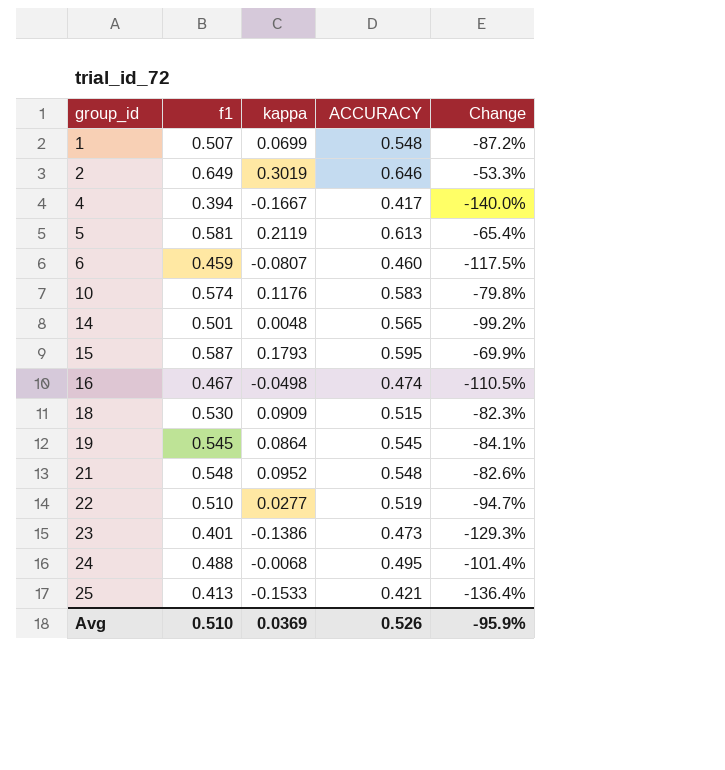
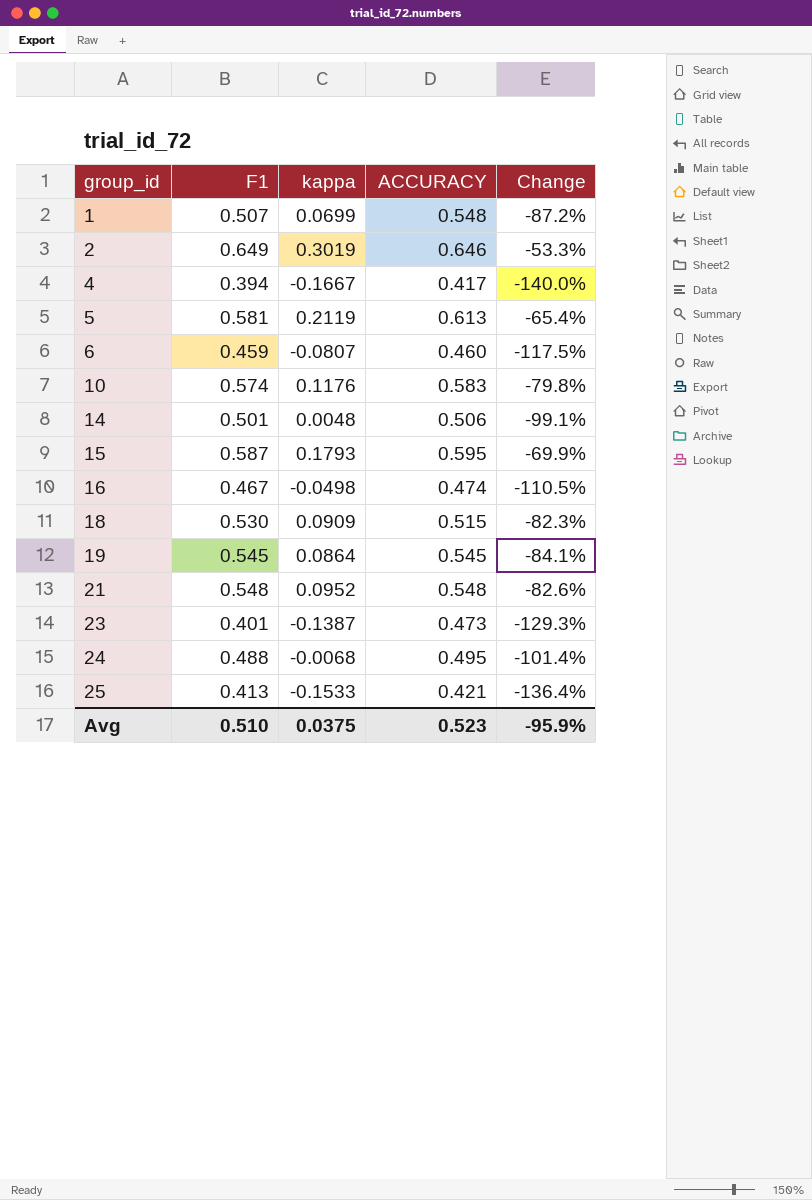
column name: f1 -> F1
row 22: 0.510 | 0.0277 | 0.519 | -94.7% -> none
14 | ACCURACY: 0.565 -> 0.506
14 | Change: -99.2% -> -99.1%
23 | kappa: -0.1386 -> -0.1387
Avg | kappa: 0.0369 -> 0.0375
Avg | ACCURACY: 0.526 -> 0.523

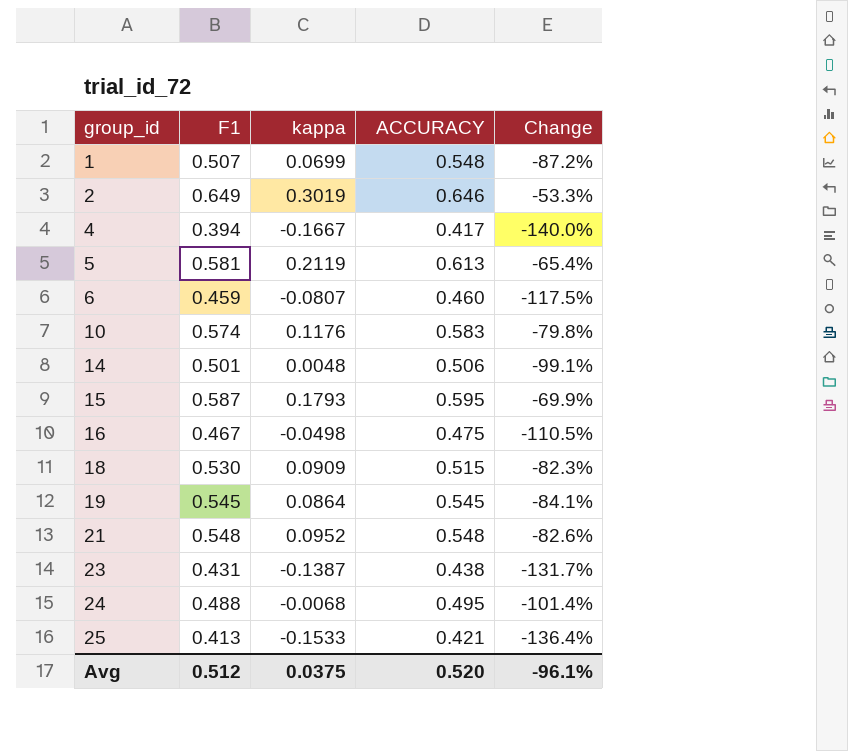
16 | ACCURACY: 0.474 -> 0.475
23 | F1: 0.401 -> 0.431
23 | ACCURACY: 0.473 -> 0.438
23 | Change: -129.3% -> -131.7%
Avg | F1: 0.510 -> 0.512
Avg | ACCURACY: 0.523 -> 0.520
Avg | Change: -95.9% -> -96.1%

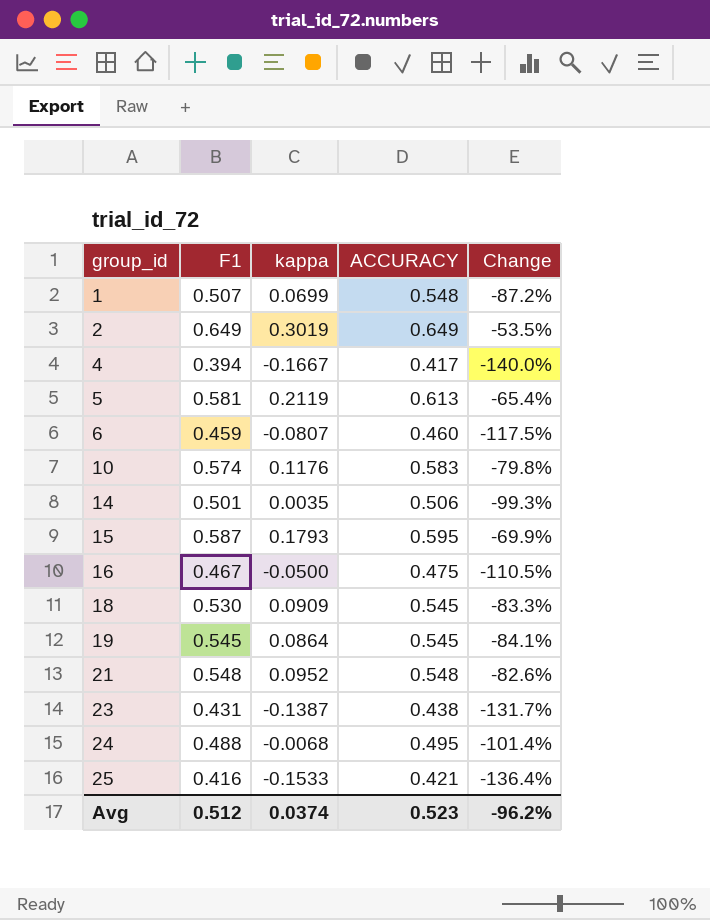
2 | ACCURACY: 0.646 -> 0.649
2 | Change: -53.3% -> -53.5%
14 | kappa: 0.0048 -> 0.0035
14 | Change: -99.1% -> -99.3%
16 | kappa: -0.0498 -> -0.0500
18 | ACCURACY: 0.515 -> 0.545
18 | Change: -82.3% -> -83.3%
25 | F1: 0.413 -> 0.416
Avg | kappa: 0.0375 -> 0.0374
Avg | ACCURACY: 0.520 -> 0.523
Avg | Change: -96.1% -> -96.2%

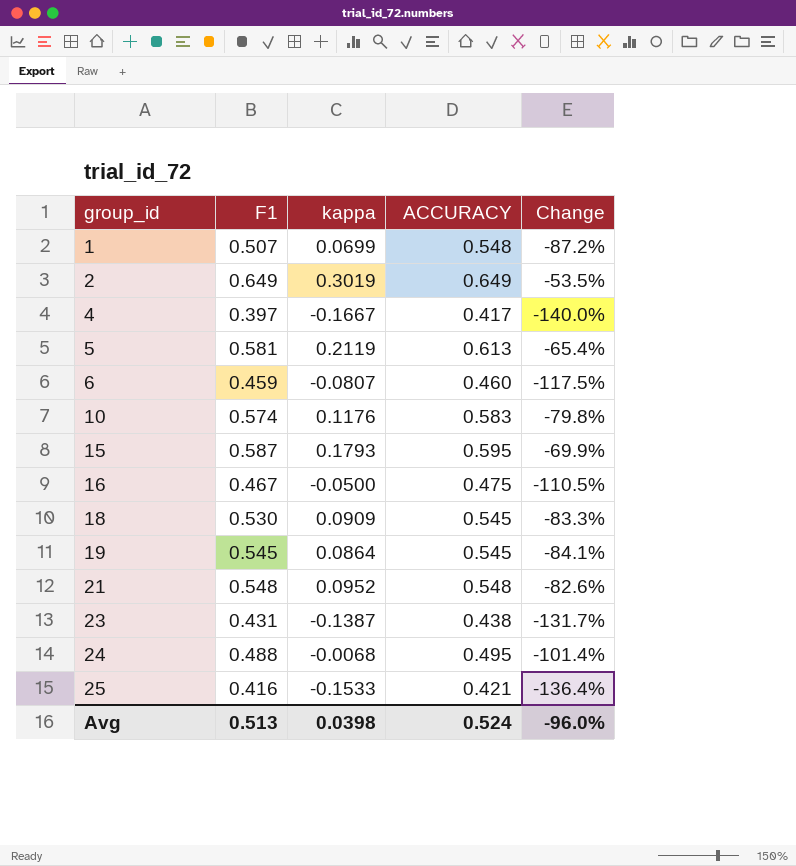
row 14: 0.501 | 0.0035 | 0.506 | -99.3% -> none
4 | F1: 0.394 -> 0.397
Avg | F1: 0.512 -> 0.513
Avg | kappa: 0.0374 -> 0.0398
Avg | ACCURACY: 0.523 -> 0.524
Avg | Change: -96.2% -> -96.0%

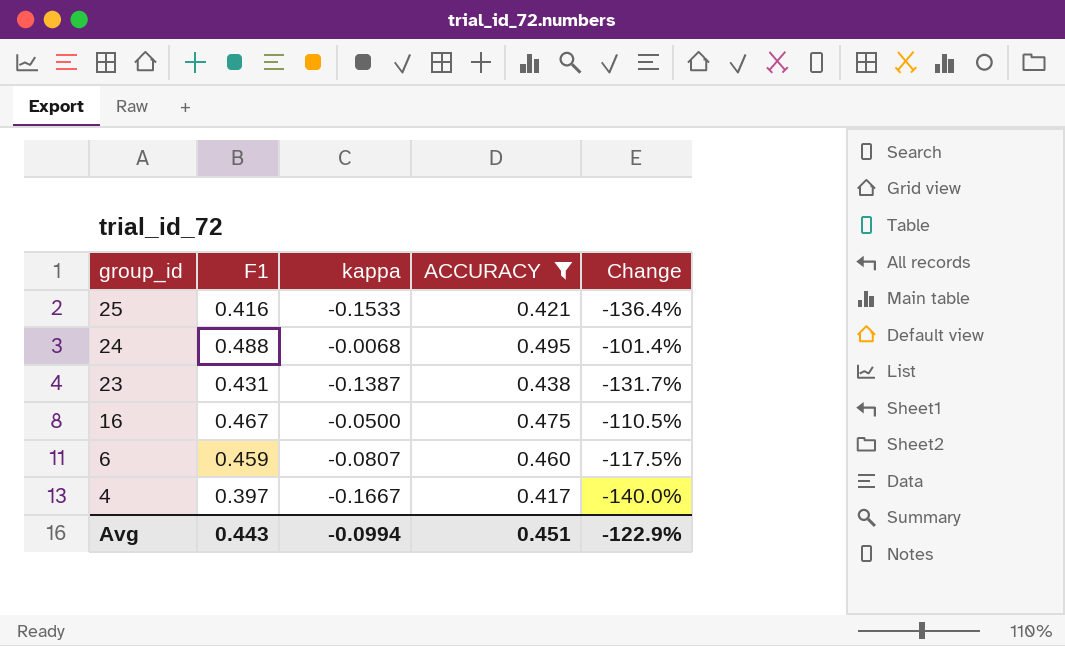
filter: none -> ACCURACY <= 0.495
row order: group_id ascending -> group_id descending
Avg | F1: 0.513 -> 0.443
Avg | kappa: 0.0398 -> -0.0994
Avg | ACCURACY: 0.524 -> 0.451
Avg | Change: -96.0% -> -122.9%

